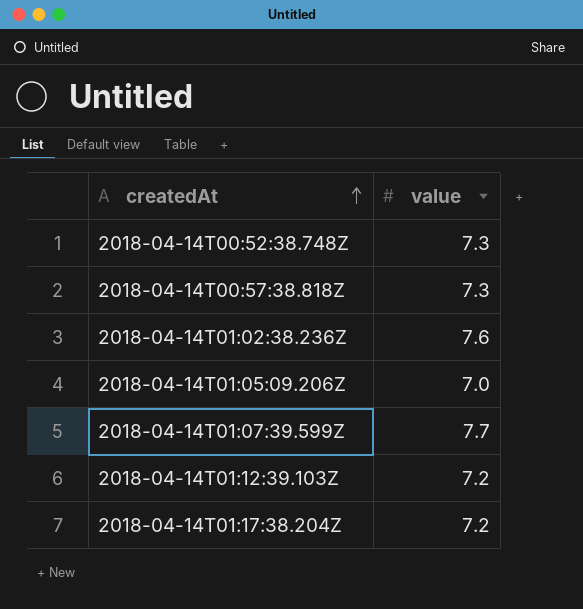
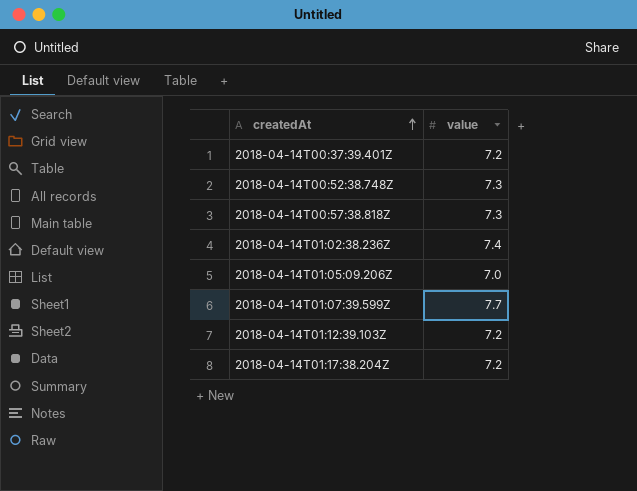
row 2018-04-14T00:37:39.401Z: none -> 7.2
2018-04-14T01:02:38.236Z | value: 7.6 -> 7.4

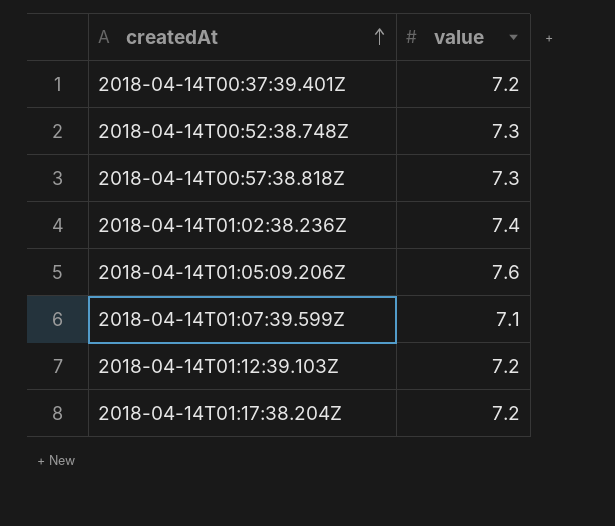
2018-04-14T01:05:09.206Z | value: 7.0 -> 7.6
2018-04-14T01:07:39.599Z | value: 7.7 -> 7.1

